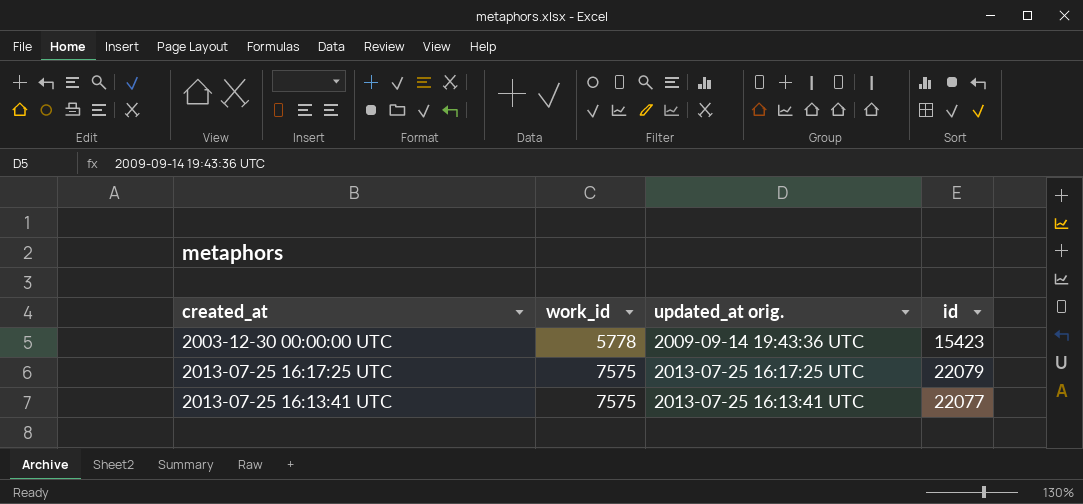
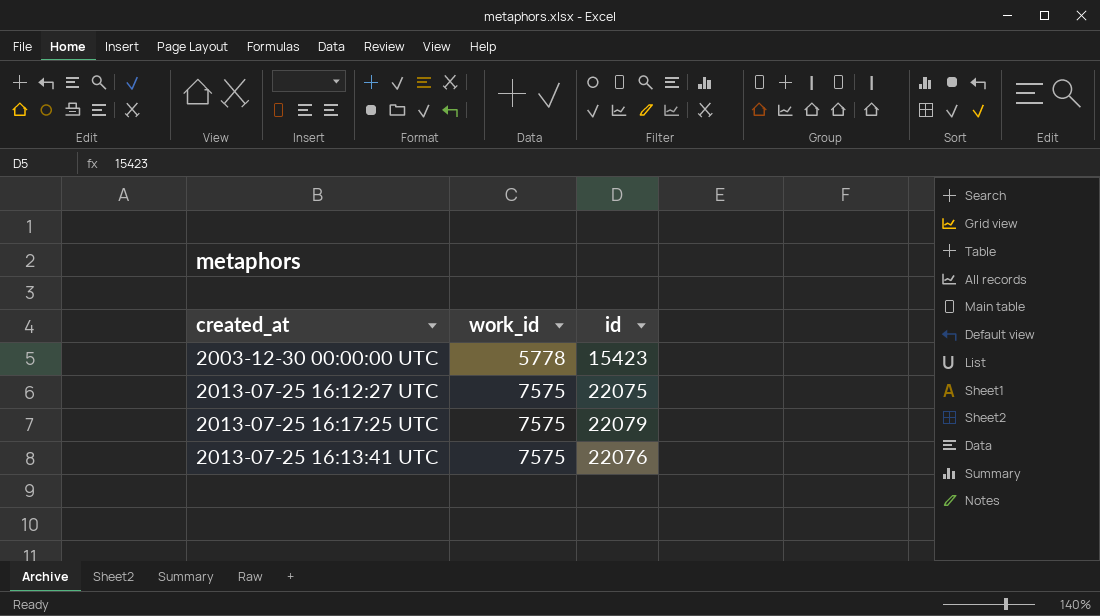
column updated_at orig. | position: 3 -> none
row 2013-07-25 16:12:27 UTC: none -> 7575 | 22075
2013-07-25 16:13:41 UTC | id: 22077 -> 22076

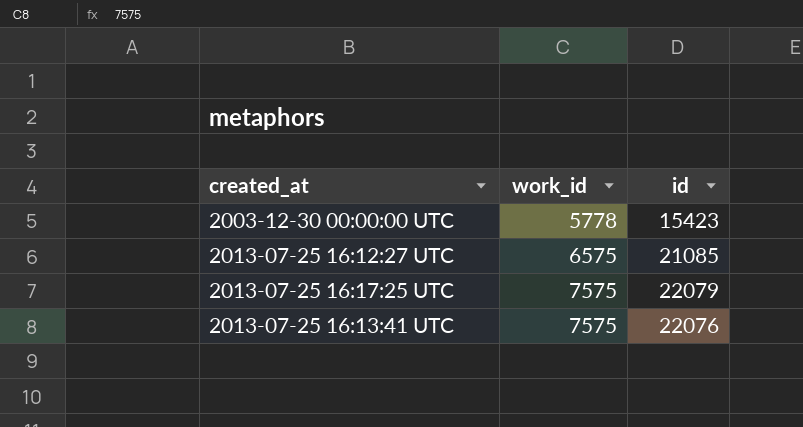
2013-07-25 16:12:27 UTC | work_id: 7575 -> 6575
2013-07-25 16:12:27 UTC | id: 22075 -> 21085

